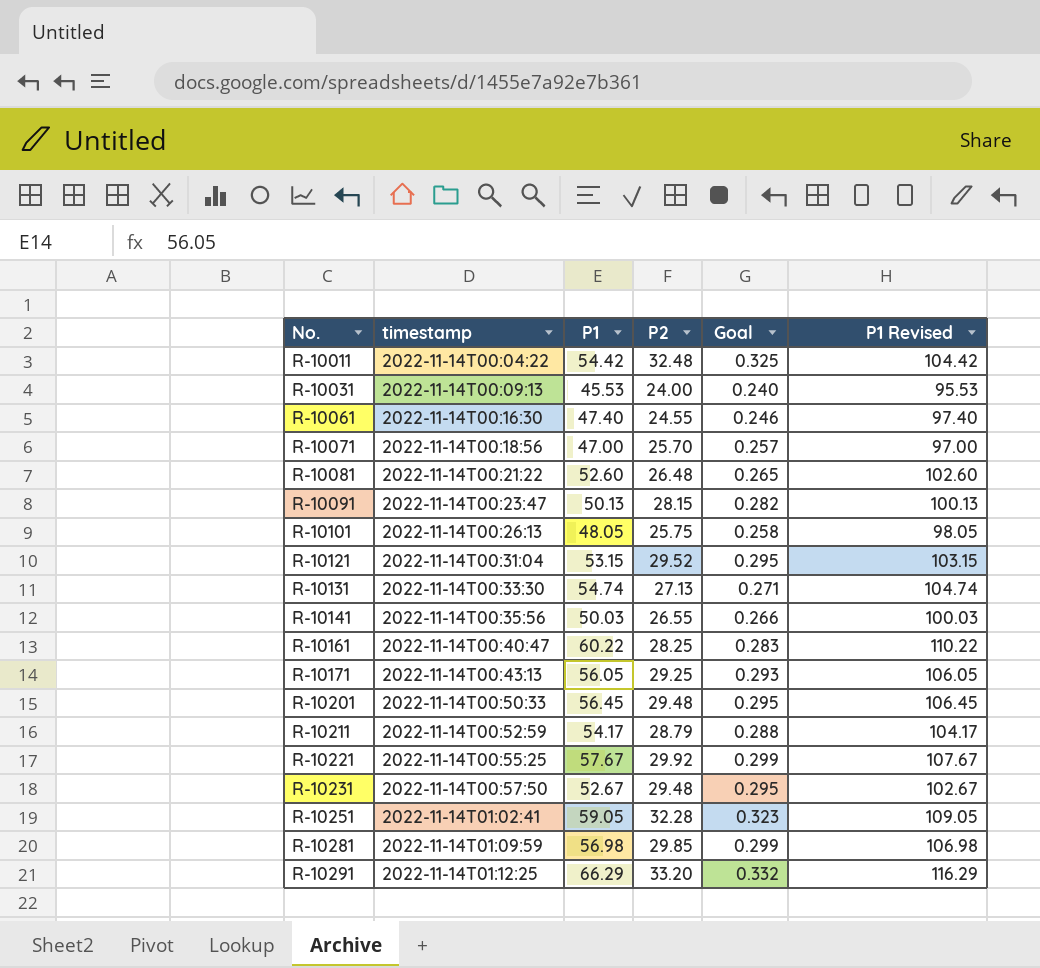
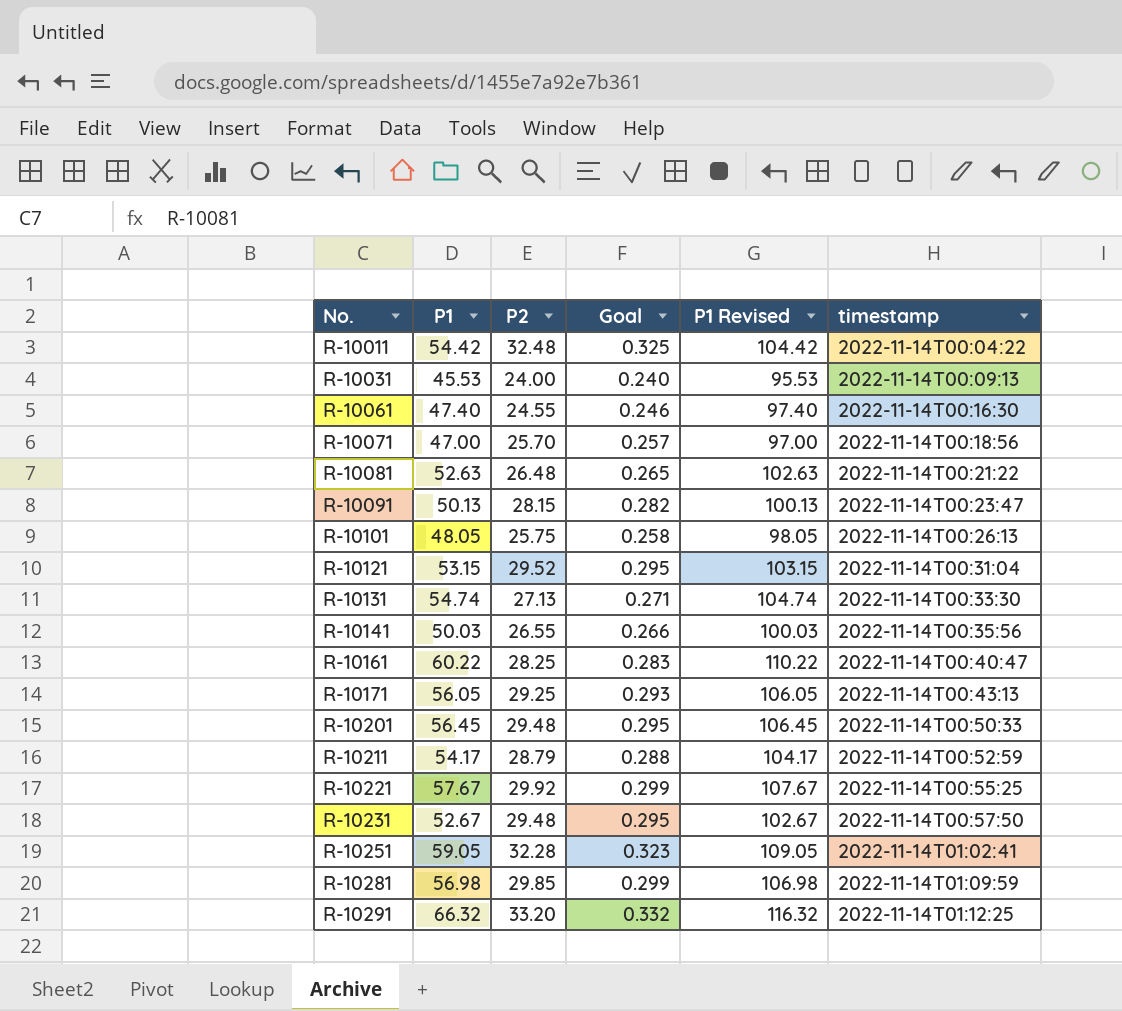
column timestamp | position: 2 -> 6
R-10081 | P1: 52.60 -> 52.63
R-10081 | P1 Revised: 102.60 -> 102.63
R-10291 | P1: 66.29 -> 66.32
R-10291 | P1 Revised: 116.29 -> 116.32

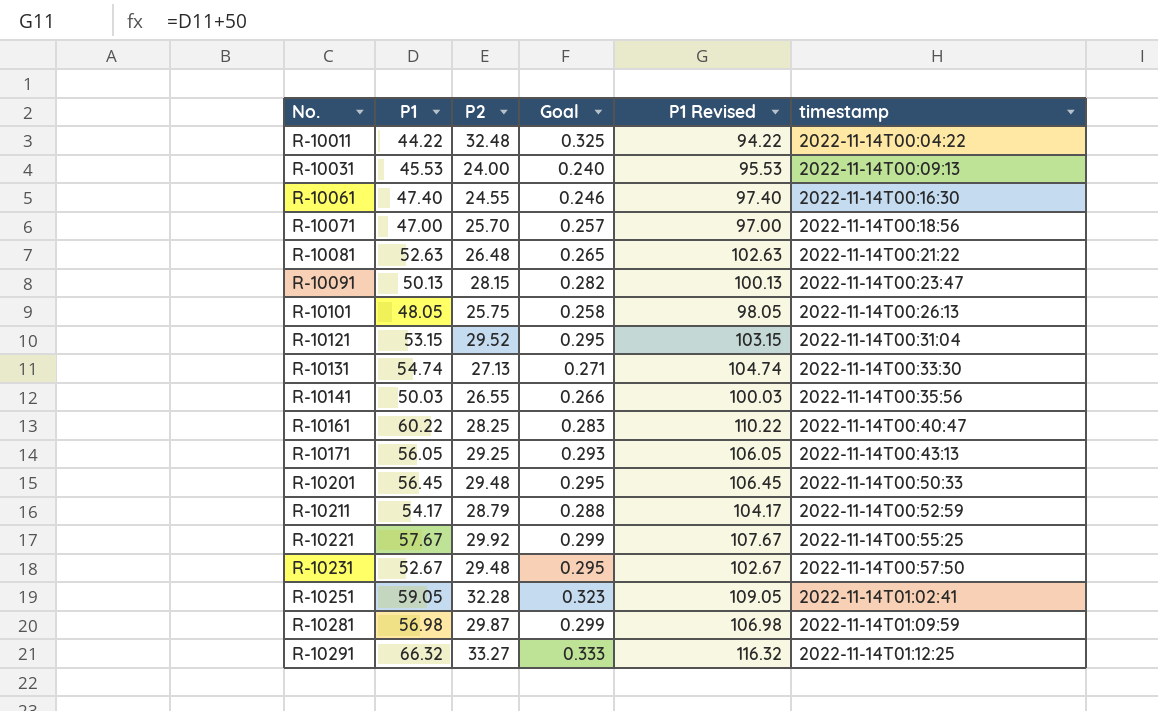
R-10011 | P1: 54.42 -> 44.22
R-10011 | P1 Revised: 104.42 -> 94.22
R-10281 | P2: 29.85 -> 29.87
R-10291 | P2: 33.20 -> 33.27
R-10291 | Goal: 0.332 -> 0.333

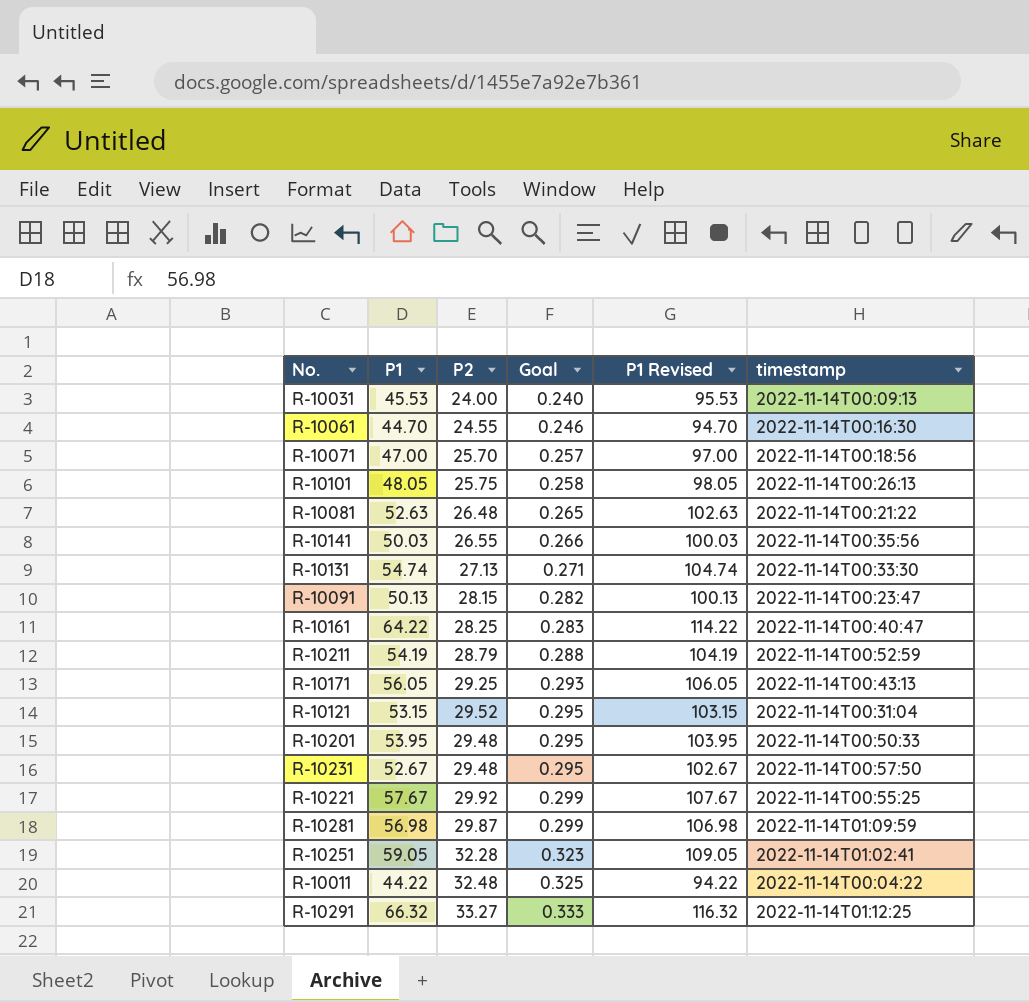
row order: No. ascending -> Goal ascending
R-10061 | P1: 47.40 -> 44.70
R-10061 | P1 Revised: 97.40 -> 94.70
R-10161 | P1: 60.22 -> 64.22
R-10161 | P1 Revised: 110.22 -> 114.22
R-10211 | P1: 54.17 -> 54.19
R-10211 | P1 Revised: 104.17 -> 104.19
R-10201 | P1: 56.45 -> 53.95
R-10201 | P1 Revised: 106.45 -> 103.95

